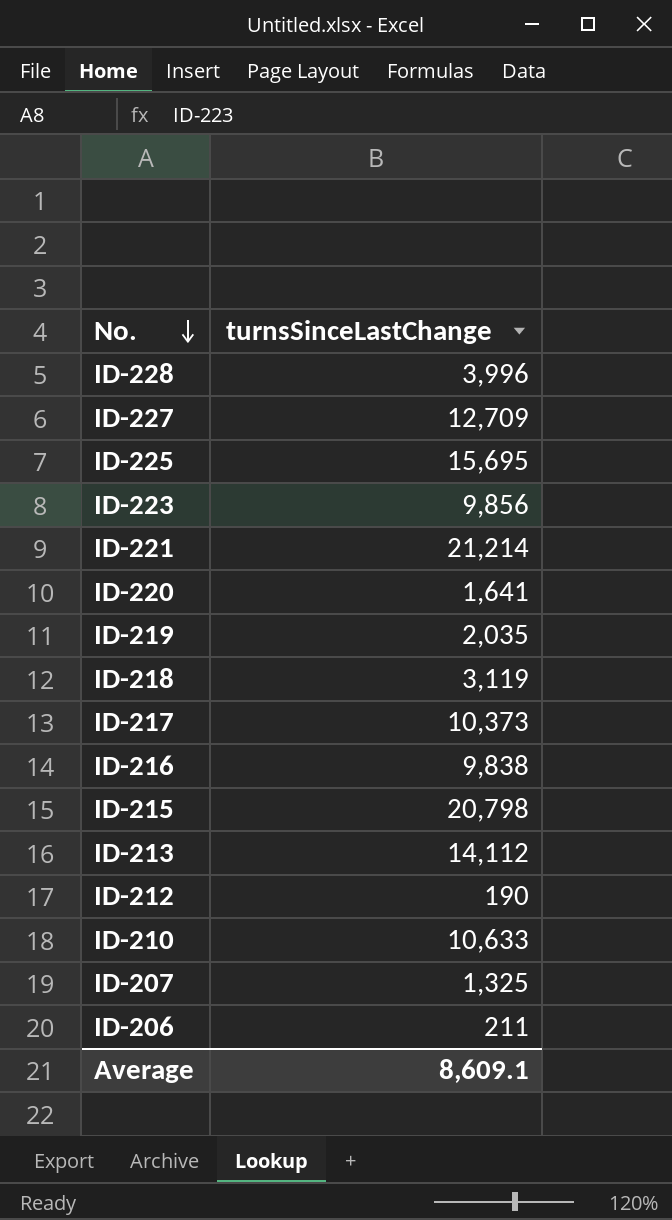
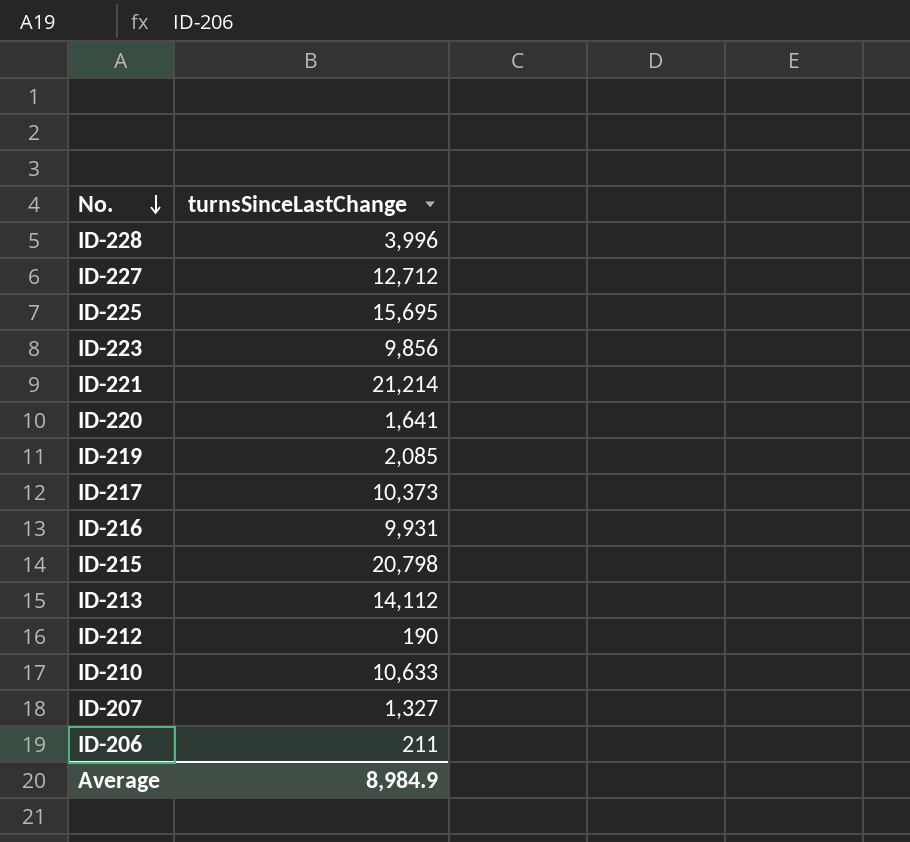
row ID-218: 3,119 -> none
ID-227 | turnsSinceLastChange: 12,709 -> 12,712
ID-219 | turnsSinceLastChange: 2,035 -> 2,085
ID-216 | turnsSinceLastChange: 9,838 -> 9,931
ID-207 | turnsSinceLastChange: 1,325 -> 1,327
Average | turnsSinceLastChange: 8,609.1 -> 8,984.9

